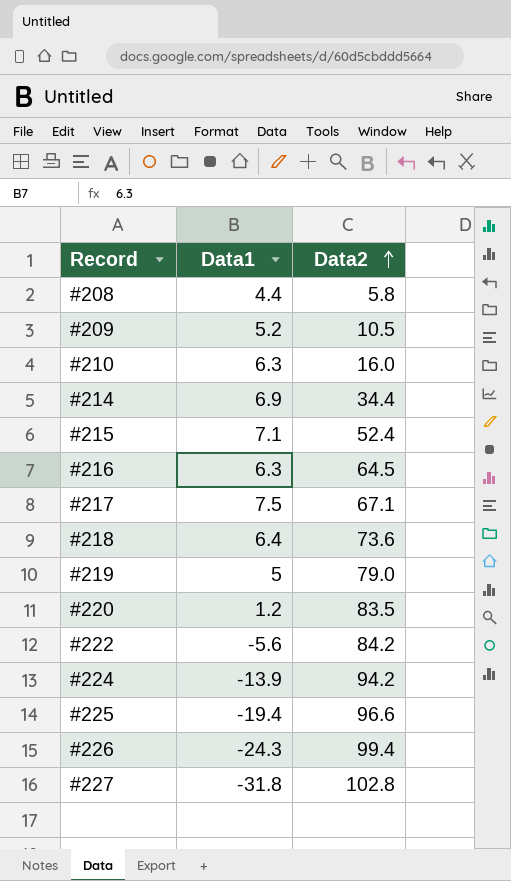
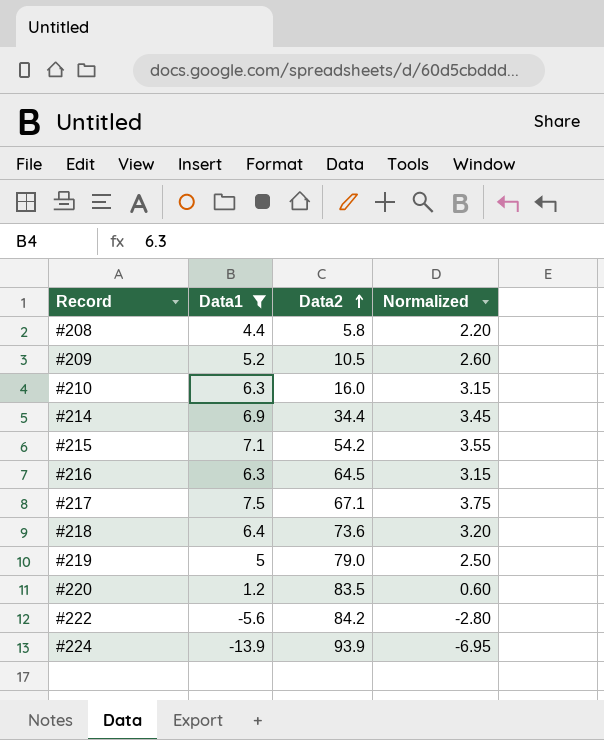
filter: none -> Data1 >= -13.9
column Normalized | formula: none -> [Data1] * 0.5
#215 | Data2: 52.4 -> 54.2
#224 | Data2: 94.2 -> 93.9

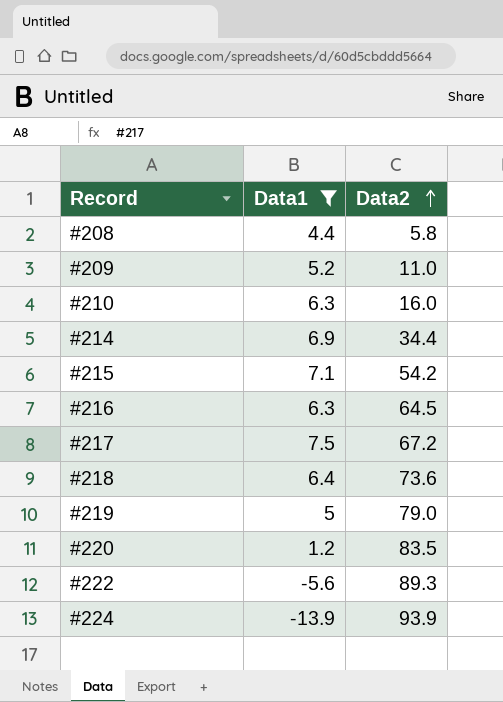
column Normalized | formula: [Data1] * 0.5 -> none
#209 | Data2: 10.5 -> 11.0
#217 | Data2: 67.1 -> 67.2
#222 | Data2: 84.2 -> 89.3

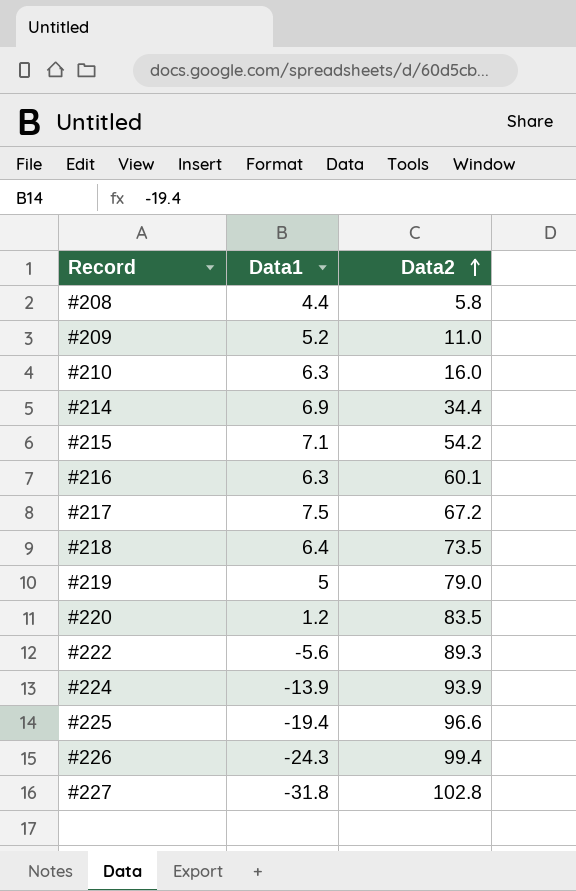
filter: Data1 >= -13.9 -> none
#216 | Data2: 64.5 -> 60.1
#218 | Data2: 73.6 -> 73.5

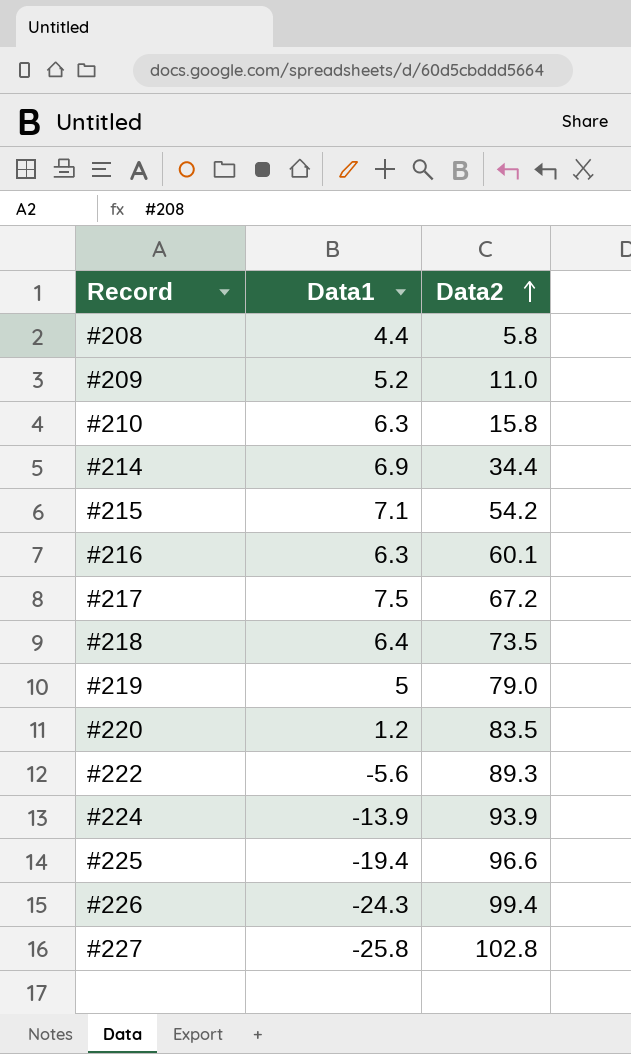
#210 | Data2: 16.0 -> 15.8
#227 | Data1: -31.8 -> -25.8

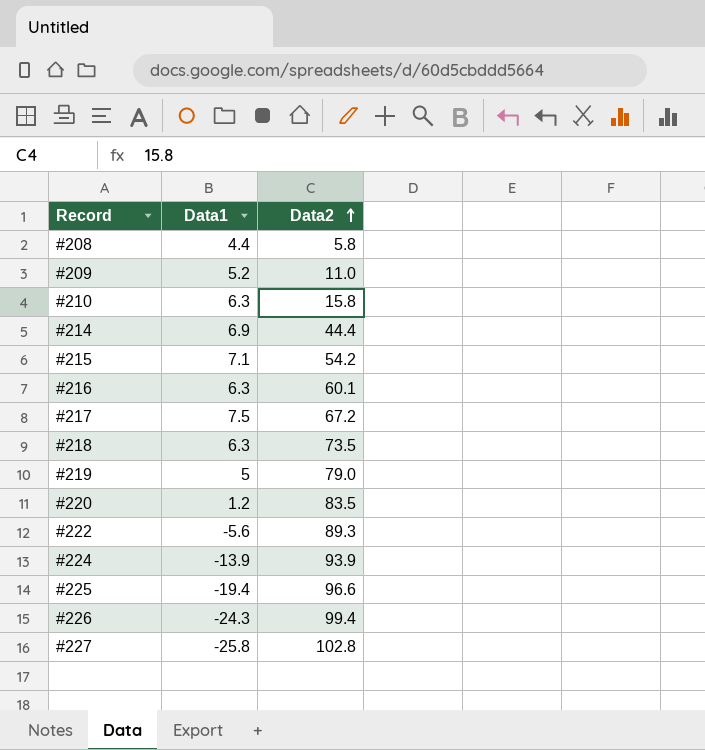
#214 | Data2: 34.4 -> 44.4
#218 | Data1: 6.4 -> 6.3

